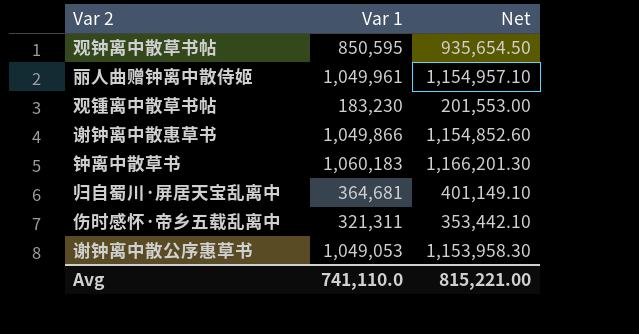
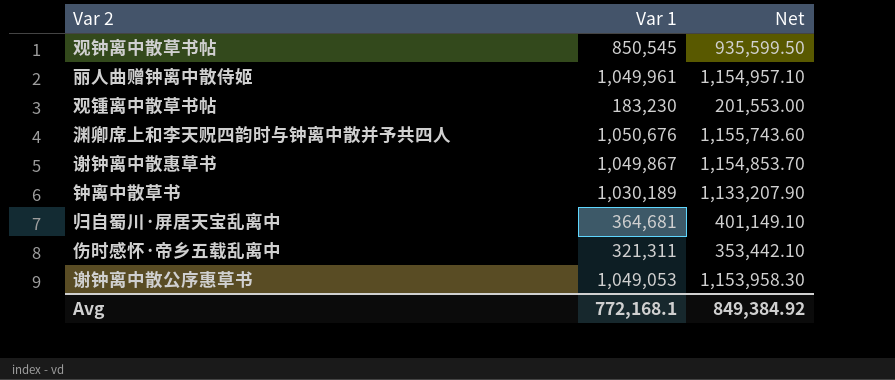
观钟离中散草书帖 | Var 1: 850,595 -> 850,545
观钟离中散草书帖 | Net: 935,654.50 -> 935,599.50
row 渊卿席上和李天贶四韵时与钟离中散并予共四人: none -> 1,050,676 | 1,155,743.60
谢钟离中散惠草书 | Var 1: 1,049,866 -> 1,049,867
谢钟离中散惠草书 | Net: 1,154,852.60 -> 1,154,853.70
钟离中散草书 | Var 1: 1,060,183 -> 1,030,189
钟离中散草书 | Net: 1,166,201.30 -> 1,133,207.90
Avg | Var 1: 741,110.0 -> 772,168.1
Avg | Net: 815,221.00 -> 849,384.92

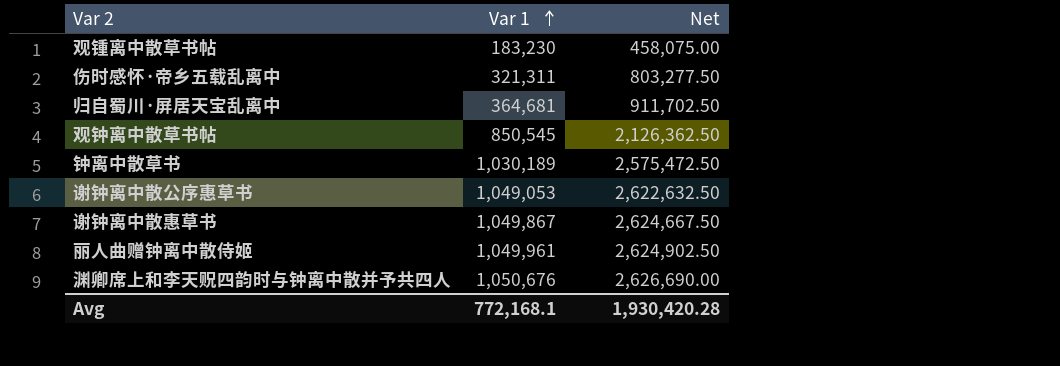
row order: none -> Var 1 ascending
column Net | formula: [Var 1] * 1.1 -> [Var 1] * 2.5
Avg | Net: 849,384.92 -> 1,930,420.28

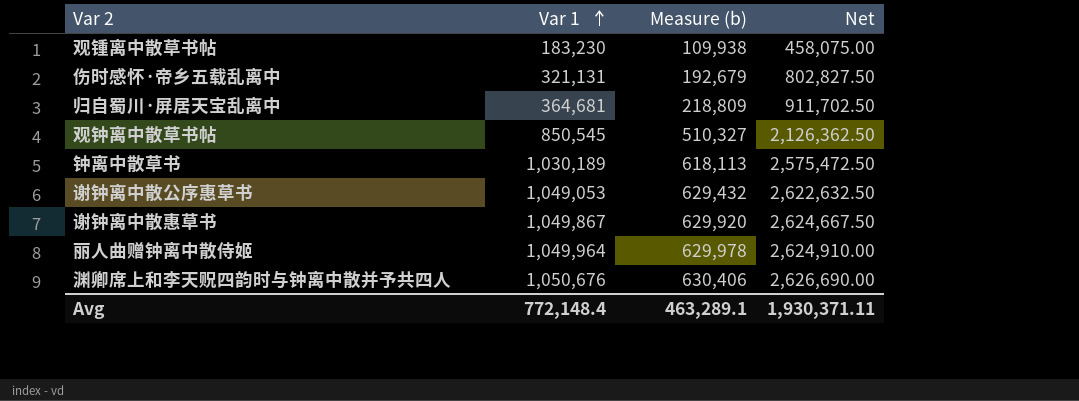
column Measure (b) | formula: none -> [Var 1] * 0.6
伤时感怀·帝乡五载乱离中 | Var 1: 321,311 -> 321,131
伤时感怀·帝乡五载乱离中 | Net: 803,277.50 -> 802,827.50
丽人曲赠钟离中散侍姬 | Var 1: 1,049,961 -> 1,049,964
丽人曲赠钟离中散侍姬 | Net: 2,624,902.50 -> 2,624,910.00
Avg | Var 1: 772,168.1 -> 772,148.4
Avg | Net: 1,930,420.28 -> 1,930,371.11

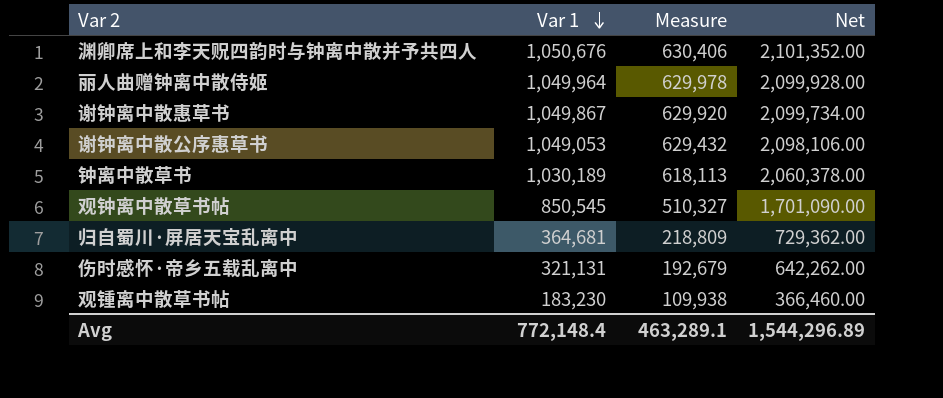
row order: Var 1 ascending -> Var 1 descending
column name: Measure (b) -> Measure
column Net | formula: [Var 1] * 2.5 -> [Var 1] * 2
Avg | Net: 1,930,371.11 -> 1,544,296.89

